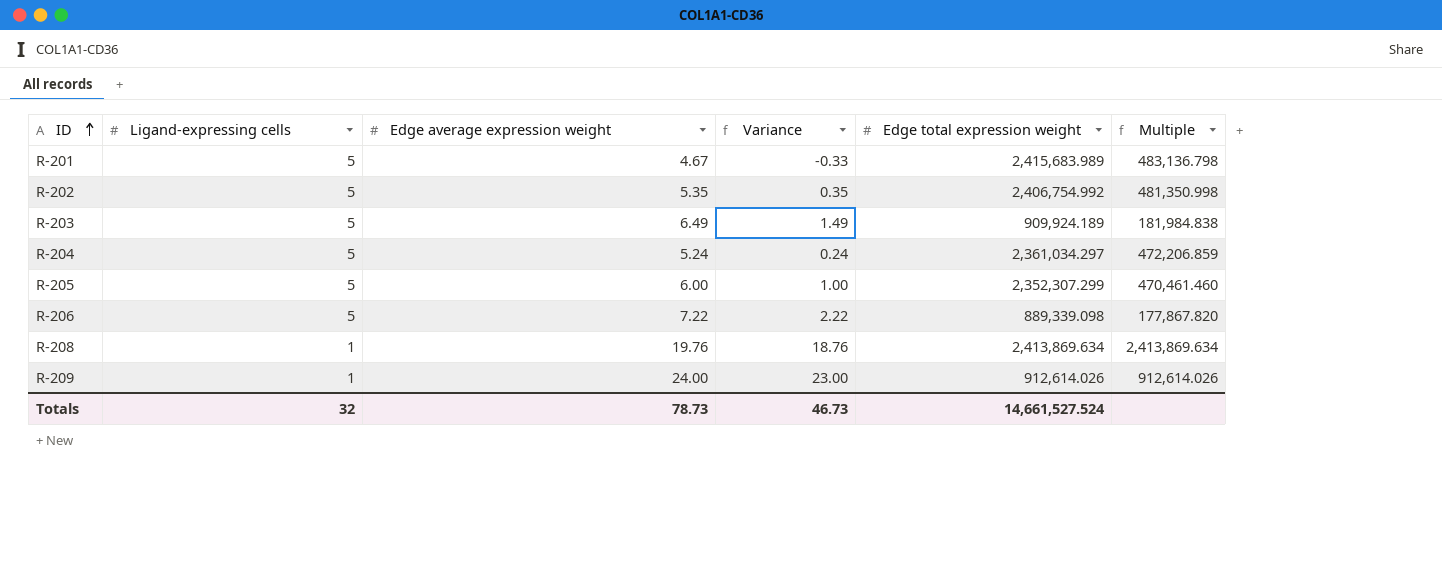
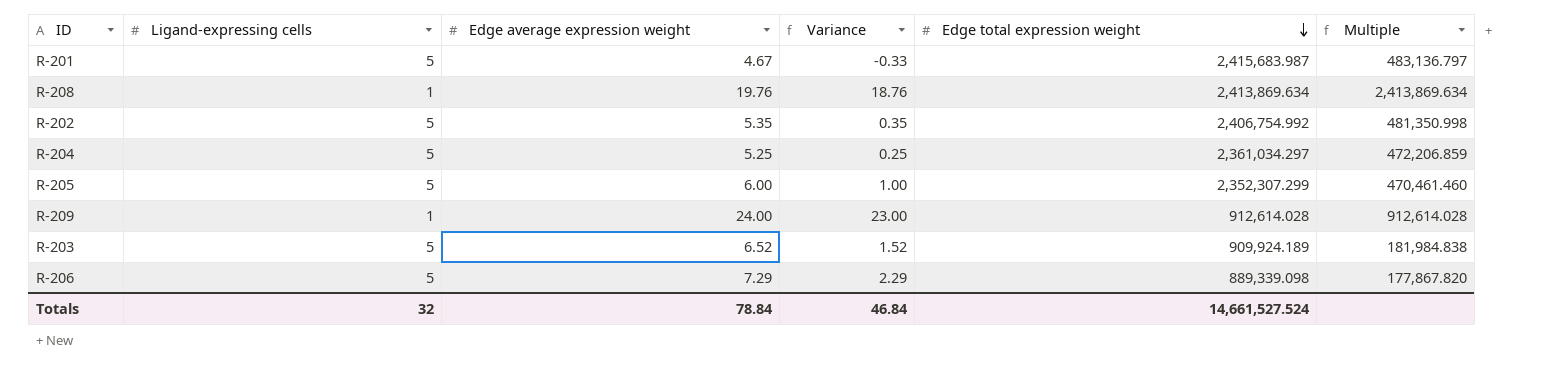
row order: ID ascending -> Edge total expression weight descending
R-201 | Edge total expression weight: 2,415,683.989 -> 2,415,683.987
R-201 | Multiple: 483,136.798 -> 483,136.797
R-204 | Edge average expression weight: 5.24 -> 5.25
R-204 | Variance: 0.24 -> 0.25
R-209 | Edge total expression weight: 912,614.026 -> 912,614.028
R-209 | Multiple: 912,614.026 -> 912,614.028
R-203 | Edge average expression weight: 6.49 -> 6.52
R-203 | Variance: 1.49 -> 1.52
R-206 | Edge average expression weight: 7.22 -> 7.29
R-206 | Variance: 2.22 -> 2.29
Totals | Edge average expression weight: 78.73 -> 78.84
Totals | Variance: 46.73 -> 46.84

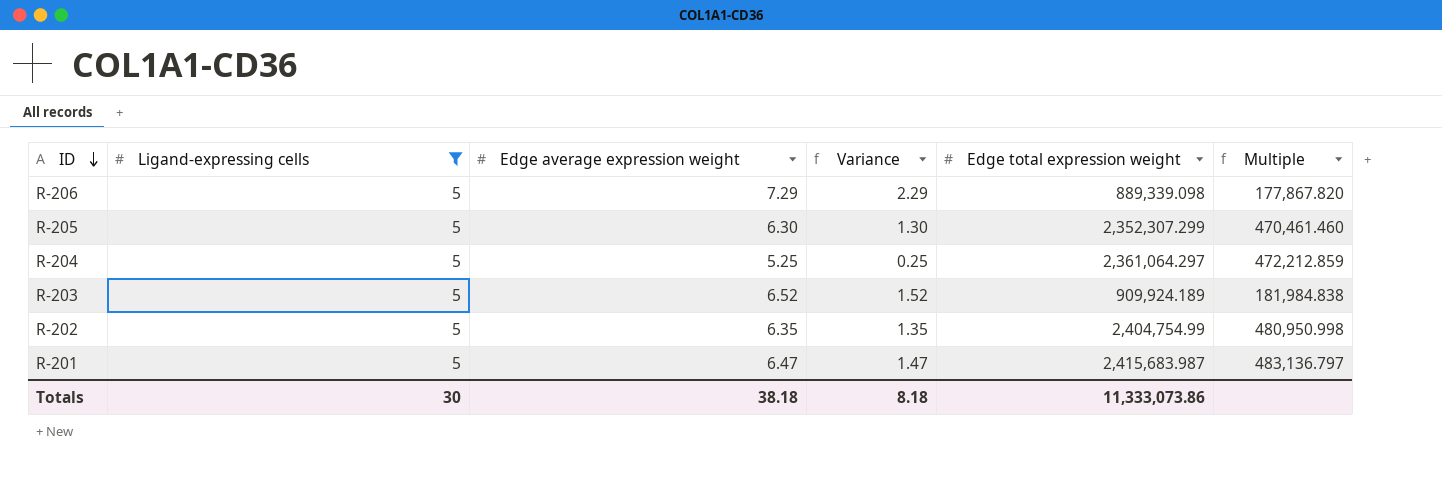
filter: none -> Ligand-expressing cells = 5
row order: Edge total expression weight descending -> ID descending
R-205 | Edge average expression weight: 6.00 -> 6.30
R-205 | Variance: 1.00 -> 1.30
R-204 | Edge total expression weight: 2,361,034.297 -> 2,361,064.297
R-204 | Multiple: 472,206.859 -> 472,212.859
R-202 | Edge average expression weight: 5.35 -> 6.35
R-202 | Variance: 0.35 -> 1.35
R-202 | Edge total expression weight: 2,406,754.992 -> 2,404,754.99
R-202 | Multiple: 481,350.998 -> 480,950.998
R-201 | Edge average expression weight: 4.67 -> 6.47
R-201 | Variance: -0.33 -> 1.47
Totals | Ligand-expressing cells: 32 -> 30
Totals | Edge average expression weight: 78.84 -> 38.18
Totals | Variance: 46.84 -> 8.18
Totals | Edge total expression weight: 14,661,527.524 -> 11,333,073.86

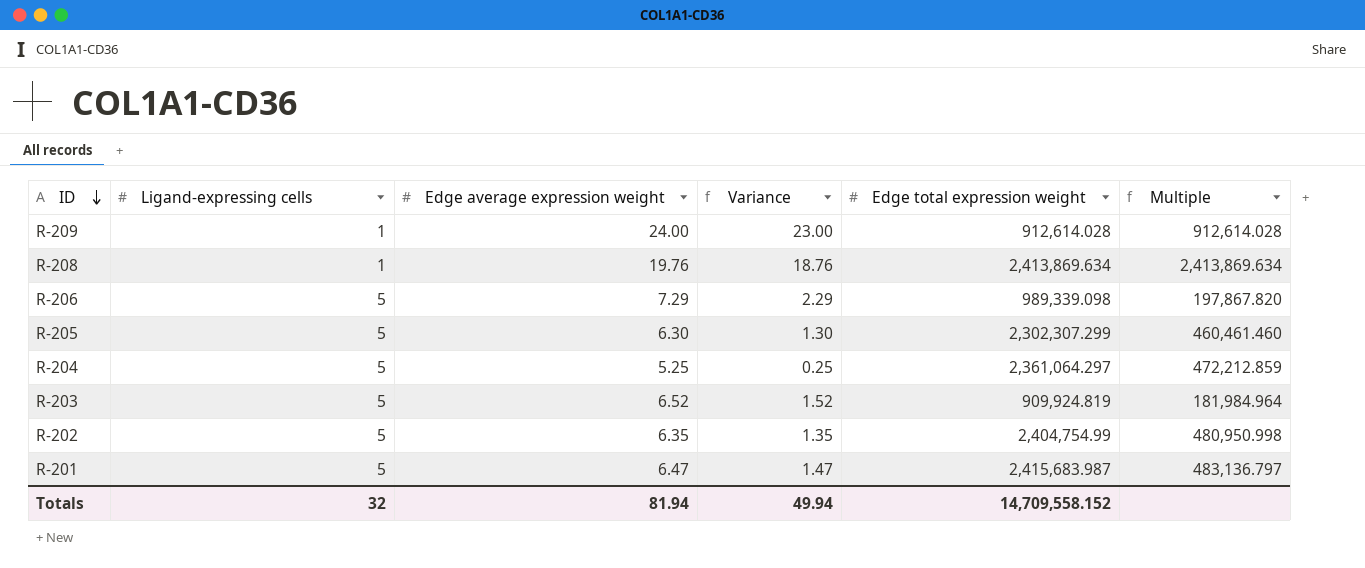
filter: Ligand-expressing cells = 5 -> none
R-206 | Edge total expression weight: 889,339.098 -> 989,339.098
R-206 | Multiple: 177,867.820 -> 197,867.820
R-205 | Edge total expression weight: 2,352,307.299 -> 2,302,307.299
R-205 | Multiple: 470,461.460 -> 460,461.460
R-203 | Edge total expression weight: 909,924.189 -> 909,924.819
R-203 | Multiple: 181,984.838 -> 181,984.964
Totals | Ligand-expressing cells: 30 -> 32
Totals | Edge average expression weight: 38.18 -> 81.94
Totals | Variance: 8.18 -> 49.94
Totals | Edge total expression weight: 11,333,073.86 -> 14,709,558.152

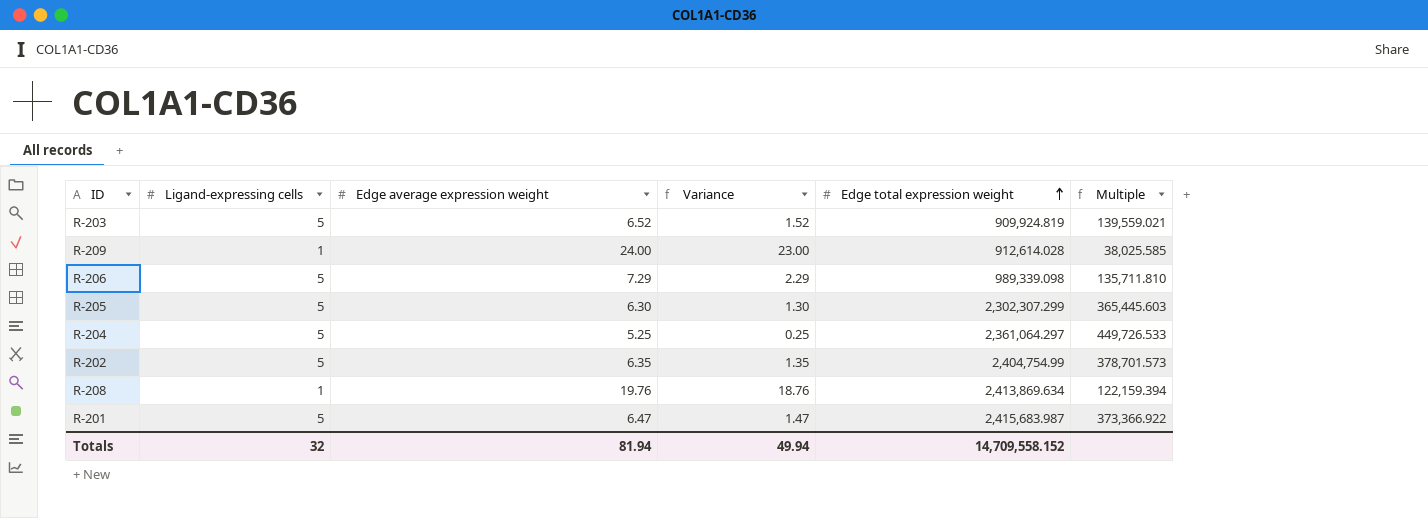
row order: ID descending -> Edge total expression weight ascending
column Multiple | formula: [Edge total expression weight] / [Ligand-expressing cells] -> [Edge total expression weight] / [Edge average expression weight]

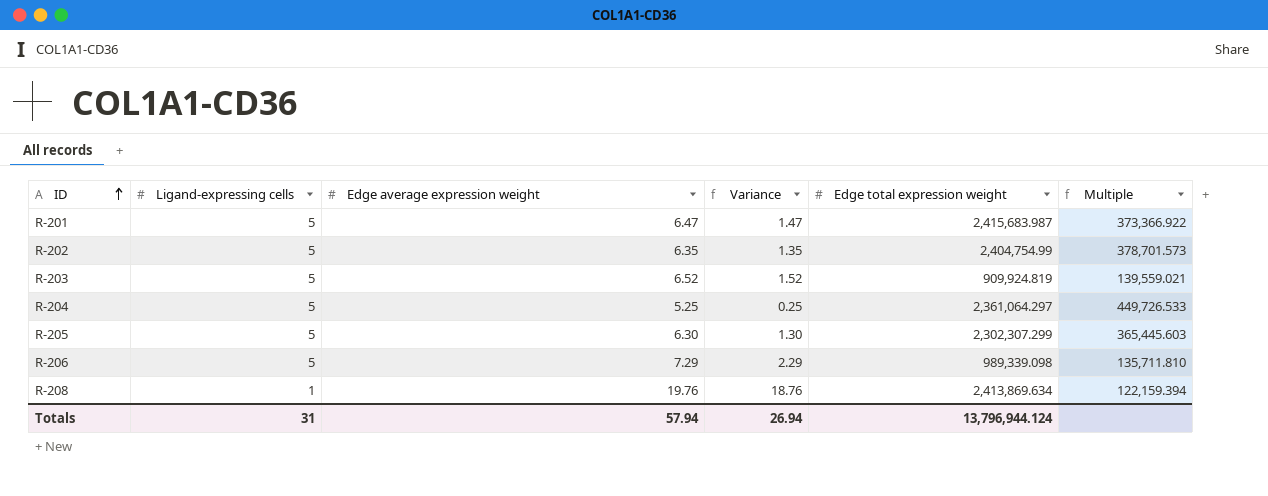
row order: Edge total expression weight ascending -> ID ascending
row R-209: 1 | 24.00 | 23.00 | 912,614.028 | 38,025.585 -> none
Totals | Ligand-expressing cells: 32 -> 31
Totals | Edge average expression weight: 81.94 -> 57.94
Totals | Variance: 49.94 -> 26.94
Totals | Edge total expression weight: 14,709,558.152 -> 13,796,944.124

